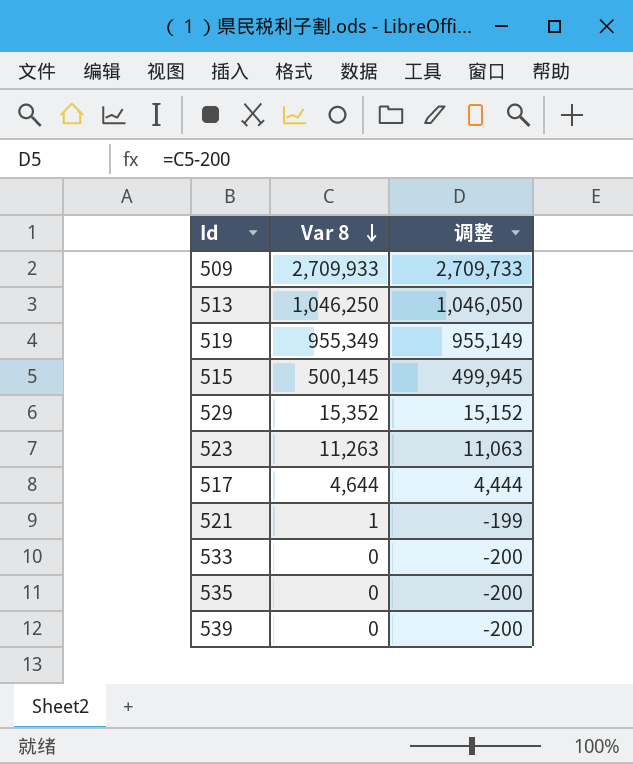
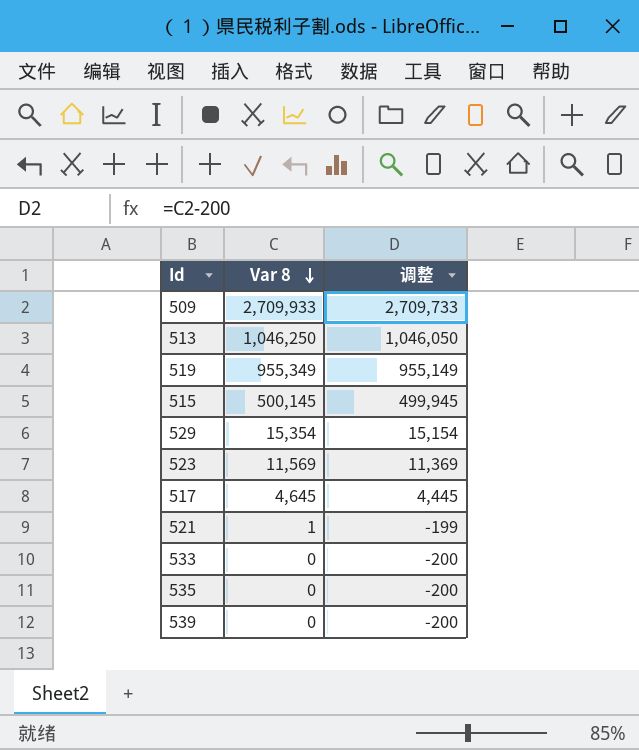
529 | Var 8: 15,352 -> 15,354
529 | 调整: 15,152 -> 15,154
523 | Var 8: 11,263 -> 11,569
523 | 调整: 11,063 -> 11,369
517 | Var 8: 4,644 -> 4,645
517 | 调整: 4,444 -> 4,445

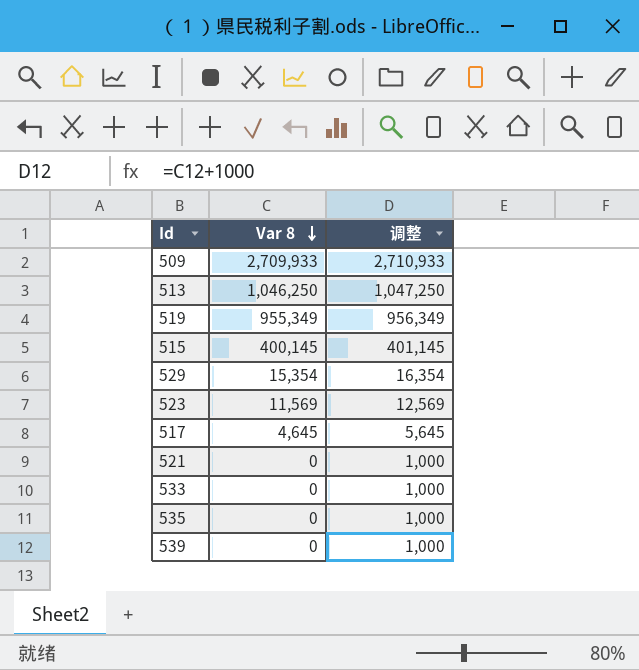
column 调整 | formula: [Var 8] - 200 -> [Var 8] + 1000
515 | Var 8: 500,145 -> 400,145
521 | Var 8: 1 -> 0

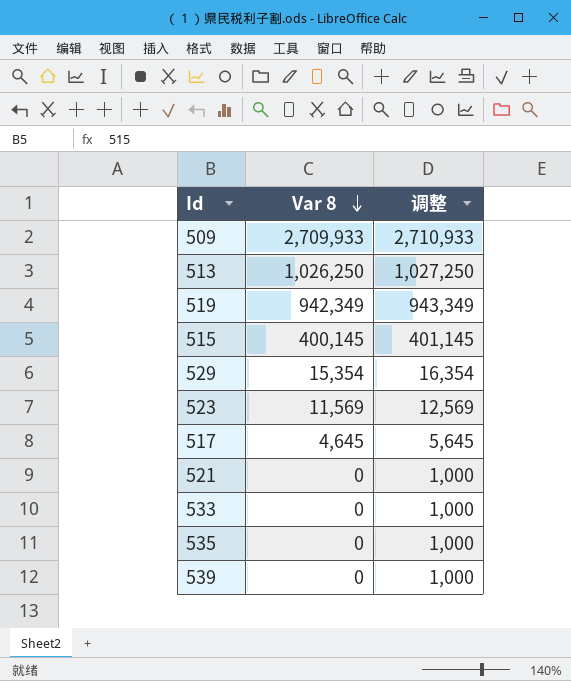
513 | Var 8: 1,046,250 -> 1,026,250
513 | 调整: 1,047,250 -> 1,027,250
519 | Var 8: 955,349 -> 942,349
519 | 调整: 956,349 -> 943,349

